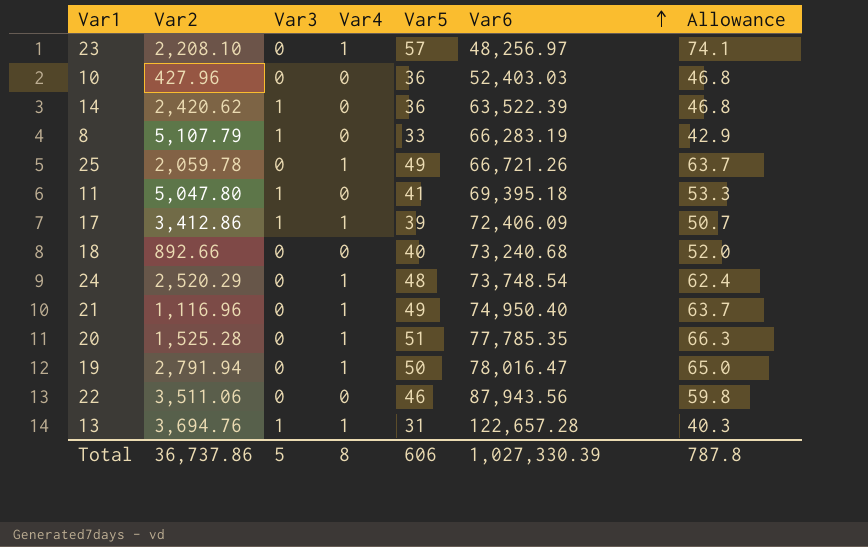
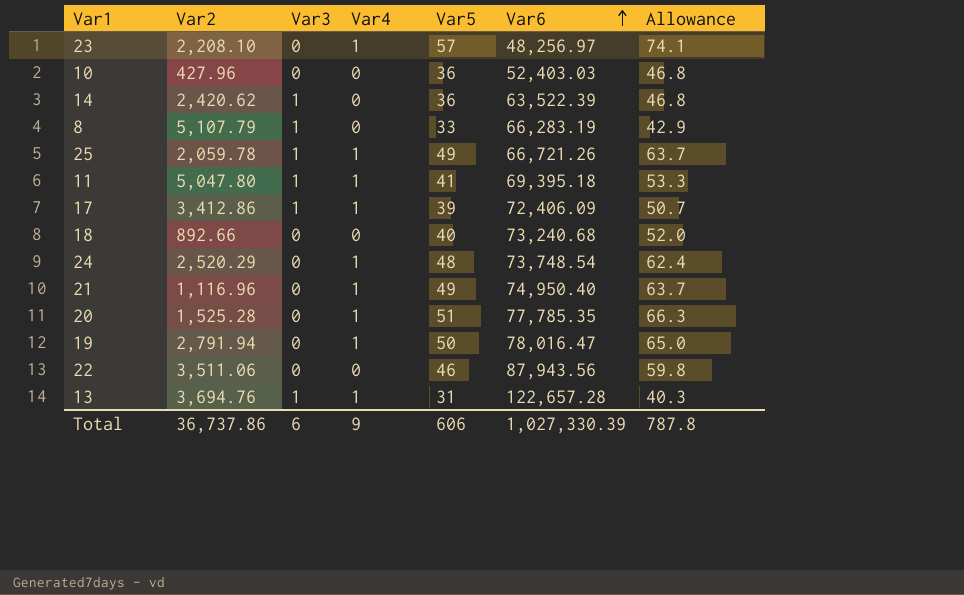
25 | Var3: 0 -> 1
11 | Var4: 0 -> 1
Total | Var3: 5 -> 6
Total | Var4: 8 -> 9

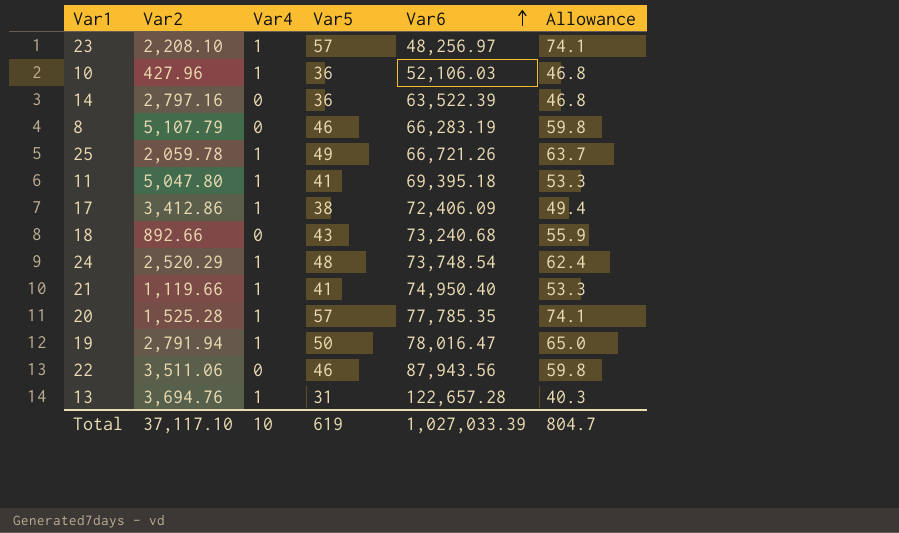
column Var3 | position: 3 -> none
10 | Var4: 0 -> 1
10 | Var6: 52,403.03 -> 52,106.03
14 | Var2: 2,420.62 -> 2,797.16
8 | Var5: 33 -> 46
8 | Allowance: 42.9 -> 59.8
17 | Var5: 39 -> 38
17 | Allowance: 50.7 -> 49.4
18 | Var5: 40 -> 43
18 | Allowance: 52.0 -> 55.9
21 | Var2: 1,116.96 -> 1,119.66
21 | Var5: 49 -> 41
21 | Allowance: 63.7 -> 53.3
20 | Var5: 51 -> 57
20 | Allowance: 66.3 -> 74.1
Total | Var2: 36,737.86 -> 37,117.10
Total | Var4: 9 -> 10
Total | Var5: 606 -> 619
Total | Var6: 1,027,330.39 -> 1,027,033.39
Total | Allowance: 787.8 -> 804.7

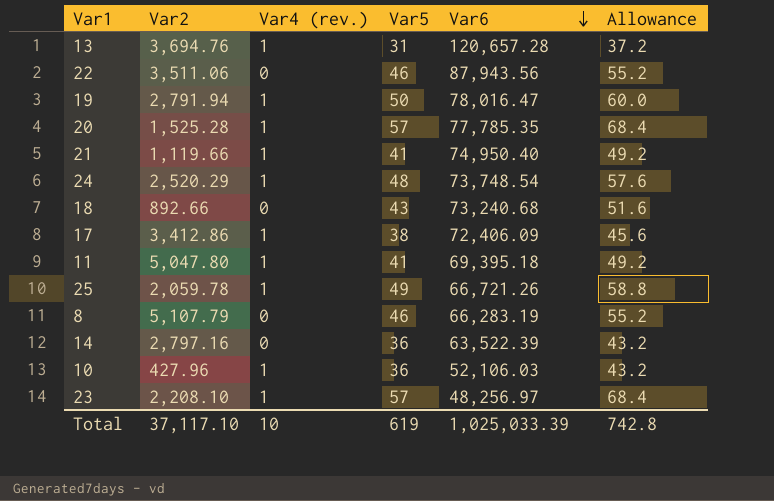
row order: Var6 ascending -> Var6 descending
column name: Var4 -> Var4 (rev.)
column Allowance | formula: [Var5] * 1.3 -> [Var5] * 1.2
13 | Var6: 122,657.28 -> 120,657.28
Total | Var6: 1,027,033.39 -> 1,025,033.39
Total | Allowance: 804.7 -> 742.8

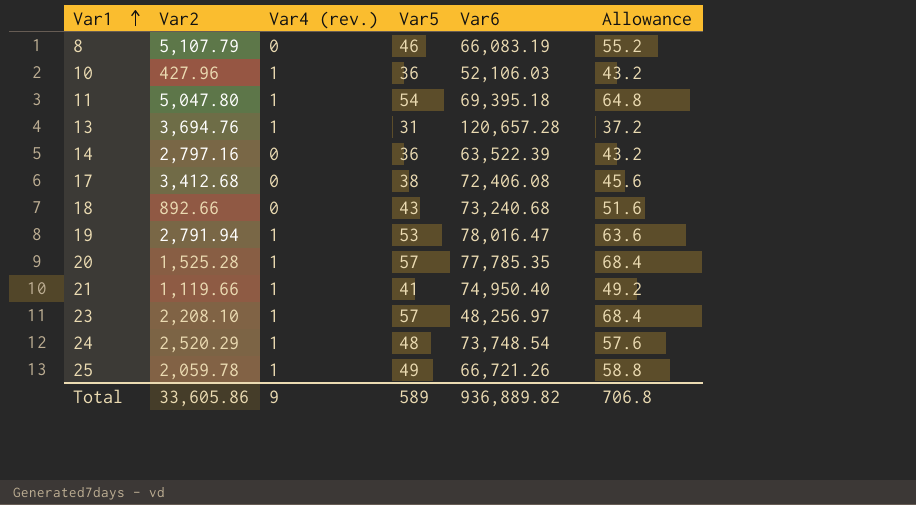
row order: Var6 descending -> Var1 ascending
row 22: 3,511.06 | 0 | 46 | 87,943.56 | 55.2 -> none
8 | Var6: 66,283.19 -> 66,083.19
11 | Var5: 41 -> 54
11 | Allowance: 49.2 -> 64.8
17 | Var2: 3,412.86 -> 3,412.68
17 | Var4 (rev.): 1 -> 0
17 | Var6: 72,406.09 -> 72,406.08
19 | Var5: 50 -> 53
19 | Allowance: 60.0 -> 63.6
Total | Var2: 37,117.10 -> 33,605.86
Total | Var4 (rev.): 10 -> 9
Total | Var5: 619 -> 589
Total | Var6: 1,025,033.39 -> 936,889.82
Total | Allowance: 742.8 -> 706.8

